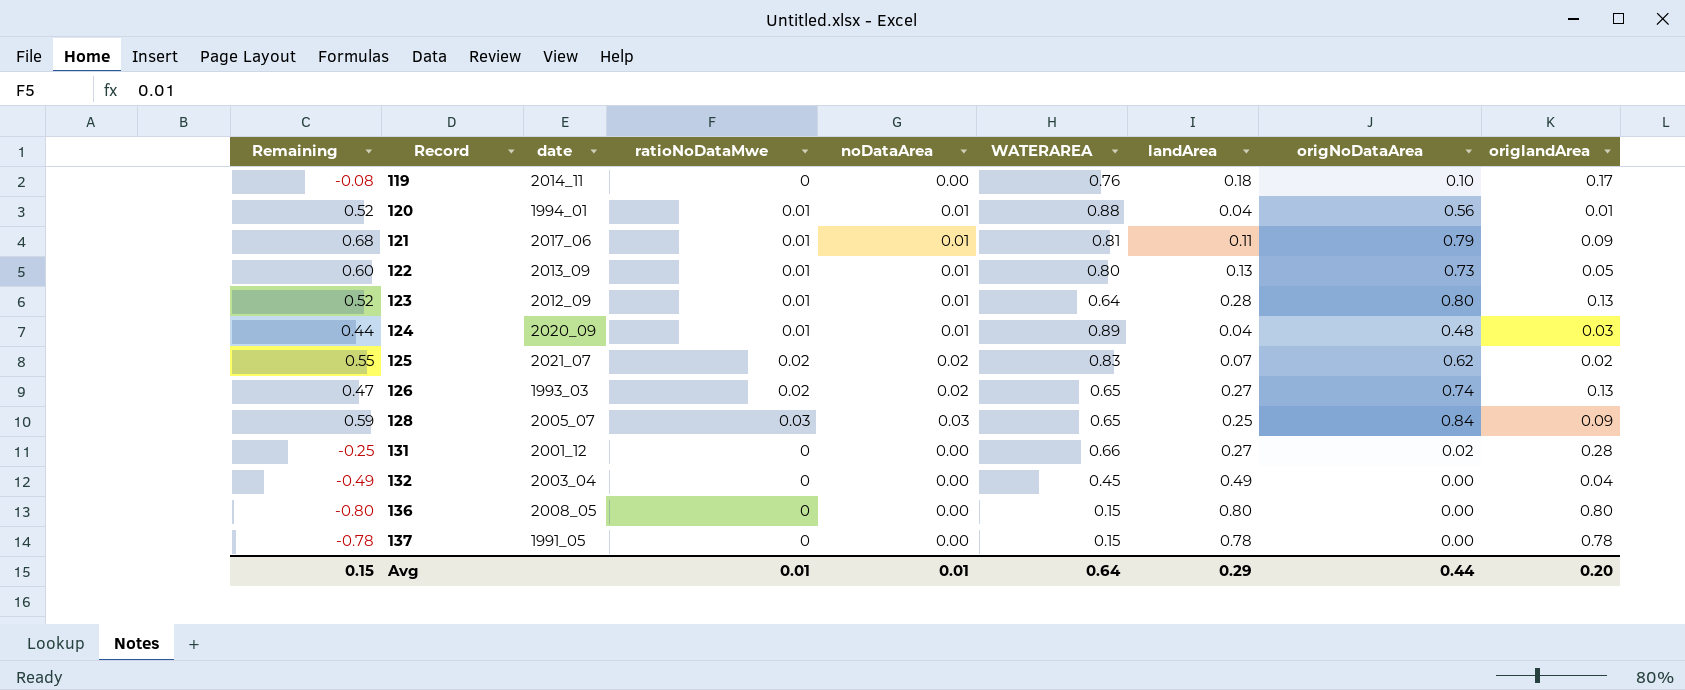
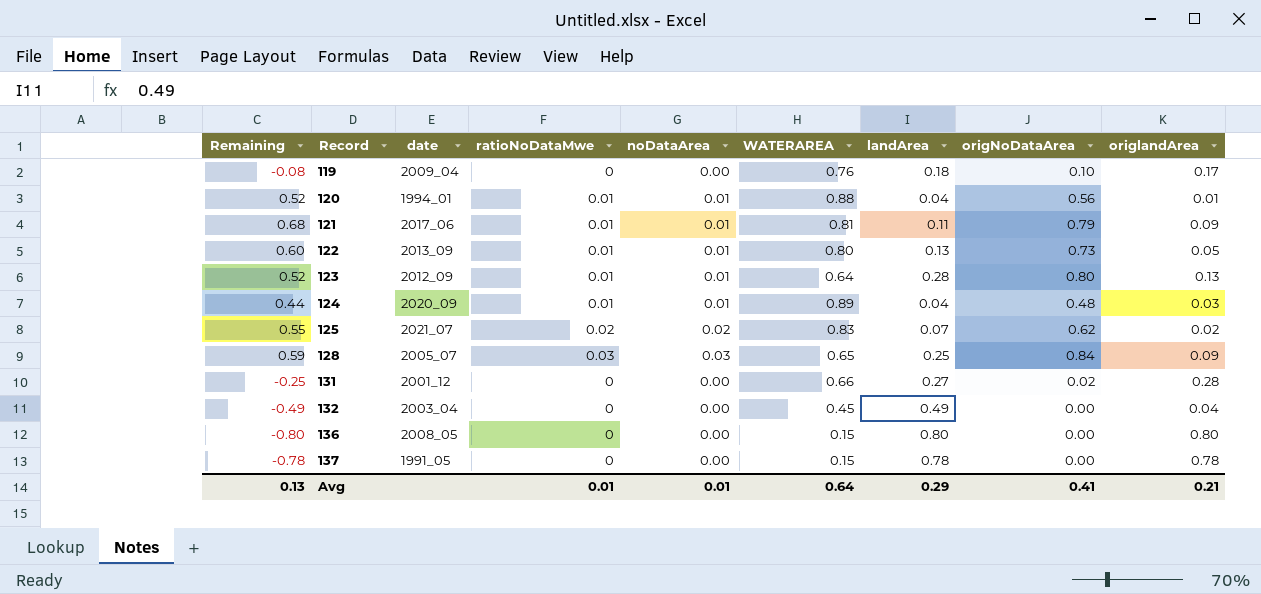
row 126: 0.47 | 1993_03 | 0.02 | 0.02 | 0.65 | 0.27 | 0.74 | 0.13 -> none
119 | date: 2014_11 -> 2009_04
Avg | Remaining: 0.15 -> 0.13
Avg | origNoDataArea: 0.44 -> 0.41
Avg | origlandArea: 0.20 -> 0.21

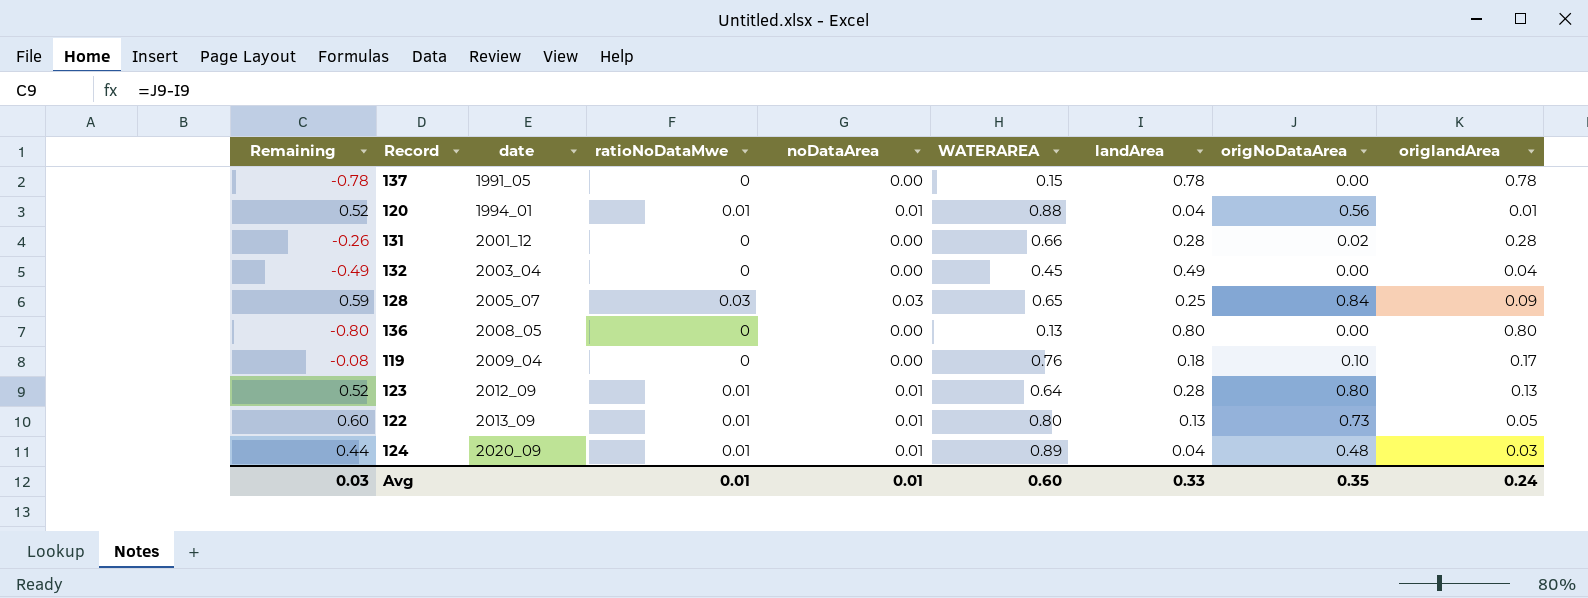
row order: Record ascending -> date ascending
row 121: 0.68 | 2017_06 | 0.01 | 0.01 | 0.81 | 0.11 | 0.79 | 0.09 -> none
row 125: 0.55 | 2021_07 | 0.02 | 0.02 | 0.83 | 0.07 | 0.62 | 0.02 -> none
131 | Remaining: -0.25 -> -0.26
131 | landArea: 0.27 -> 0.28
136 | WATERAREA: 0.15 -> 0.13
Avg | Remaining: 0.13 -> 0.03
Avg | WATERAREA: 0.64 -> 0.60
Avg | landArea: 0.29 -> 0.33
Avg | origNoDataArea: 0.41 -> 0.35
Avg | origlandArea: 0.21 -> 0.24

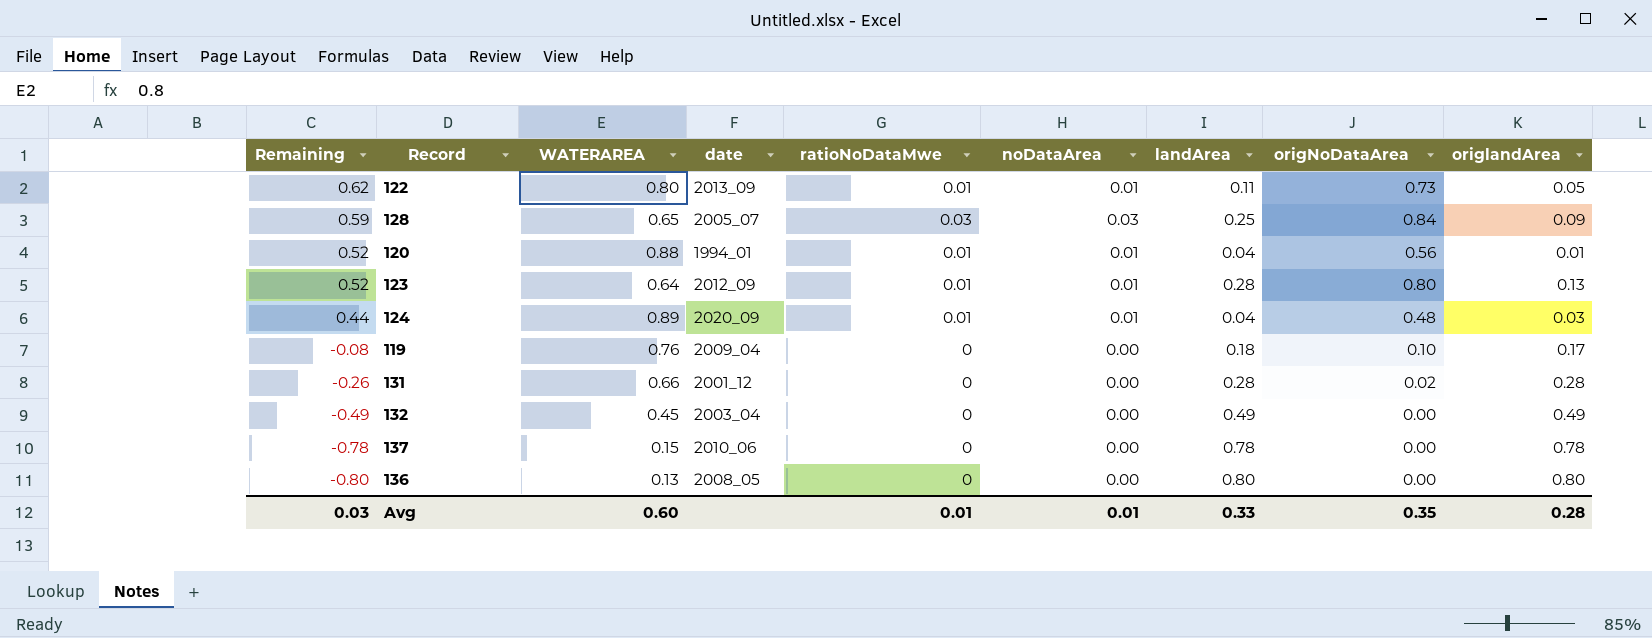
row order: date ascending -> Remaining descending
column WATERAREA | position: 6 -> 3
122 | Remaining: 0.60 -> 0.62
122 | landArea: 0.13 -> 0.11
132 | origlandArea: 0.04 -> 0.49
137 | date: 1991_05 -> 2010_06
Avg | origlandArea: 0.24 -> 0.28

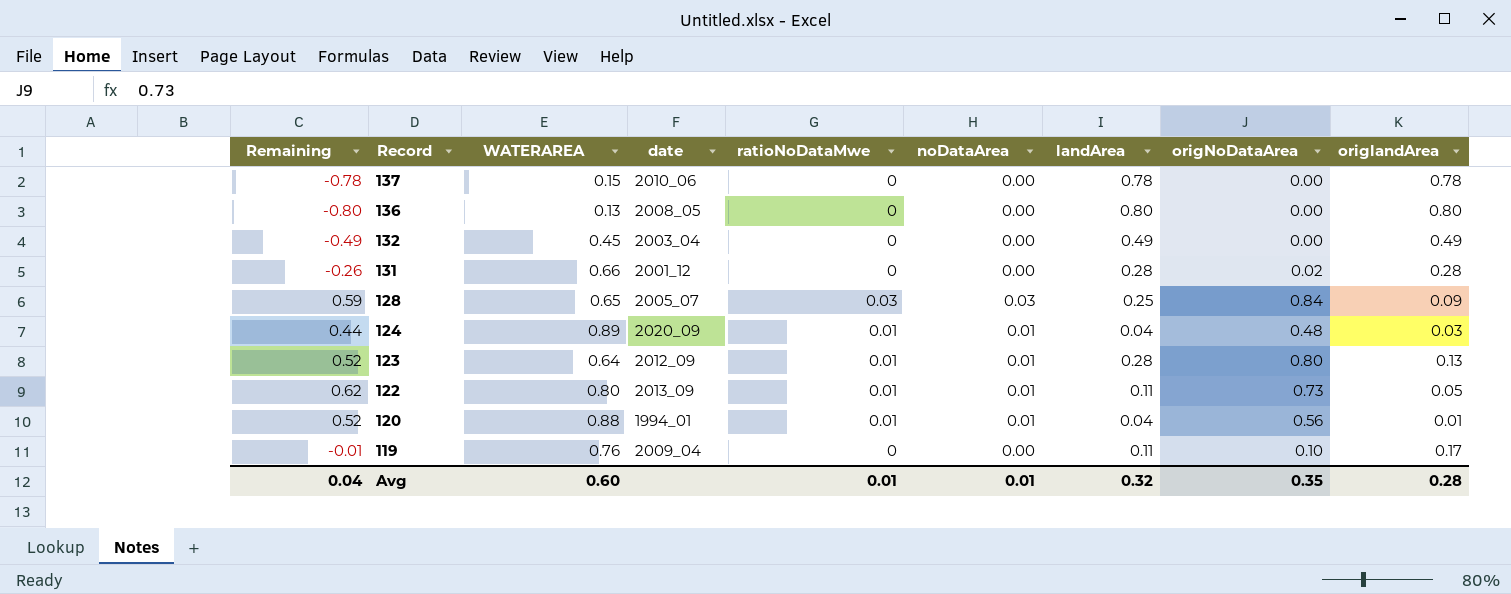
row order: Remaining descending -> Record descending
119 | Remaining: -0.08 -> -0.01
119 | landArea: 0.18 -> 0.11
Avg | Remaining: 0.03 -> 0.04
Avg | landArea: 0.33 -> 0.32

